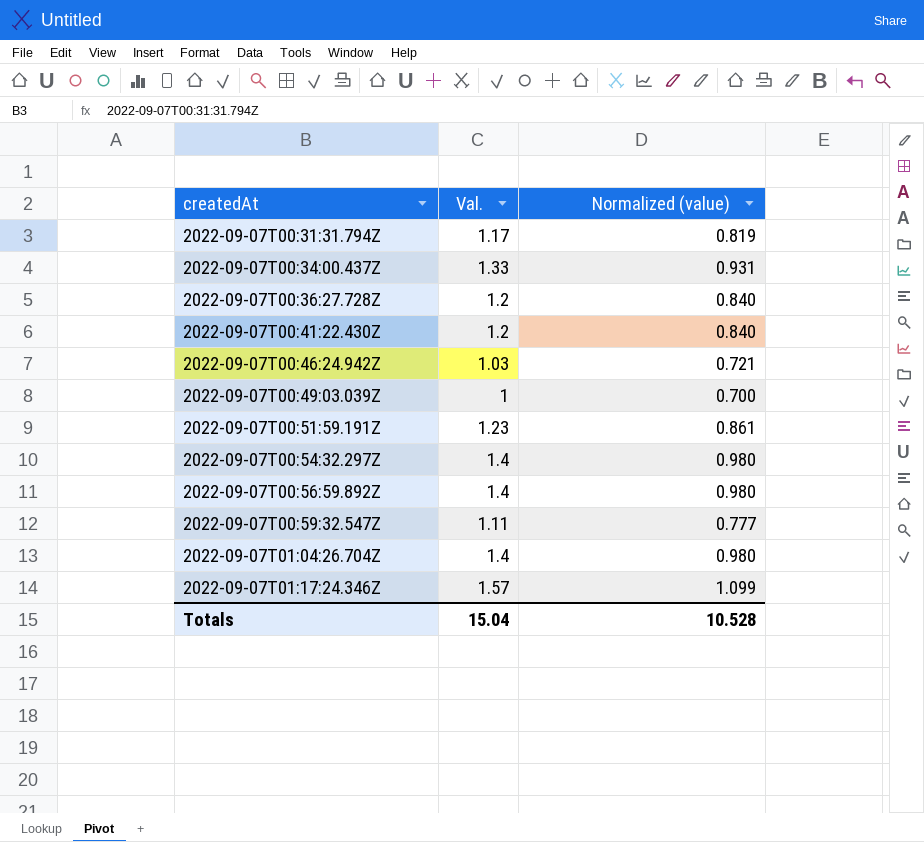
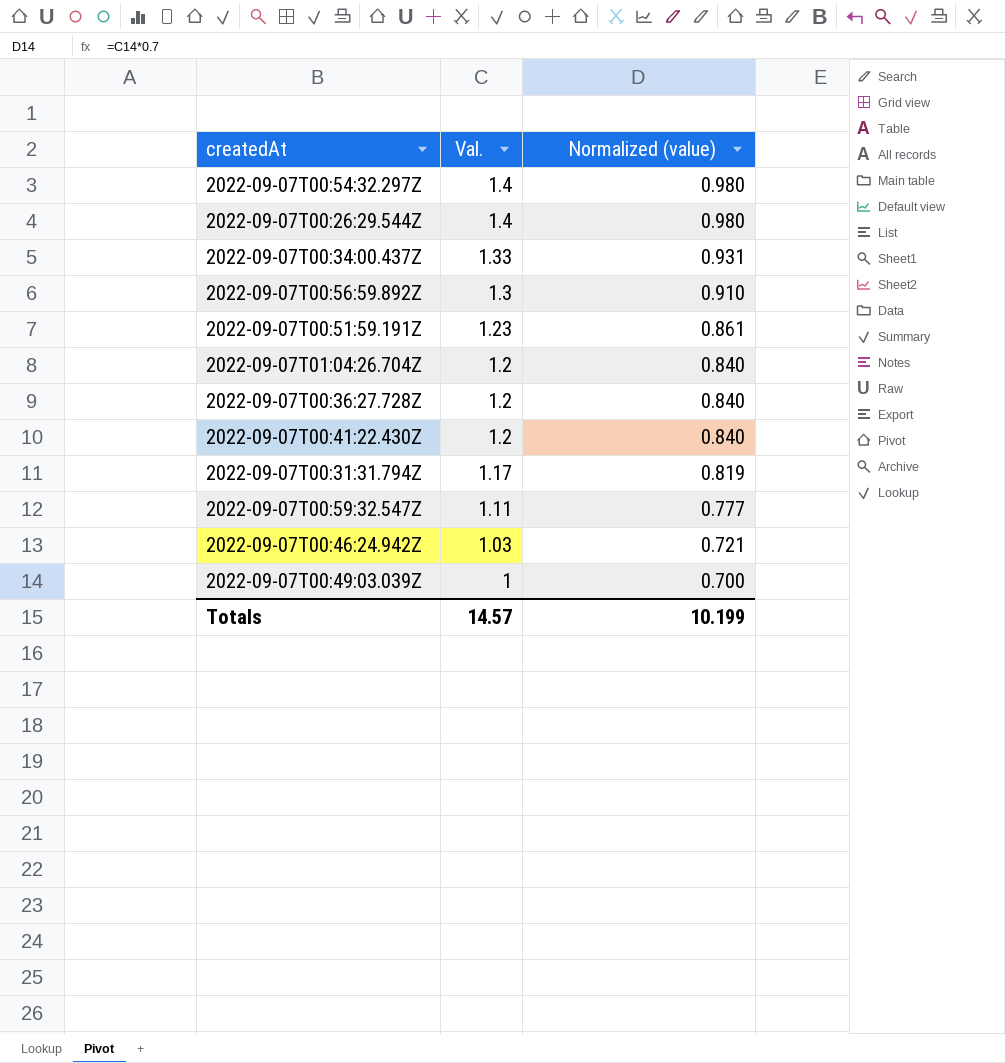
row order: createdAt ascending -> Val. descending
row 2022-09-07T01:17:24.346Z: 1.57 | 1.099 -> none
row 2022-09-07T00:26:29.544Z: none -> 1.4 | 0.980
2022-09-07T00:56:59.892Z | Val.: 1.4 -> 1.3
2022-09-07T00:56:59.892Z | Normalized (value): 0.980 -> 0.910
2022-09-07T01:04:26.704Z | Val.: 1.4 -> 1.2
2022-09-07T01:04:26.704Z | Normalized (value): 0.980 -> 0.840
Totals | Val.: 15.04 -> 14.57
Totals | Normalized (value): 10.528 -> 10.199

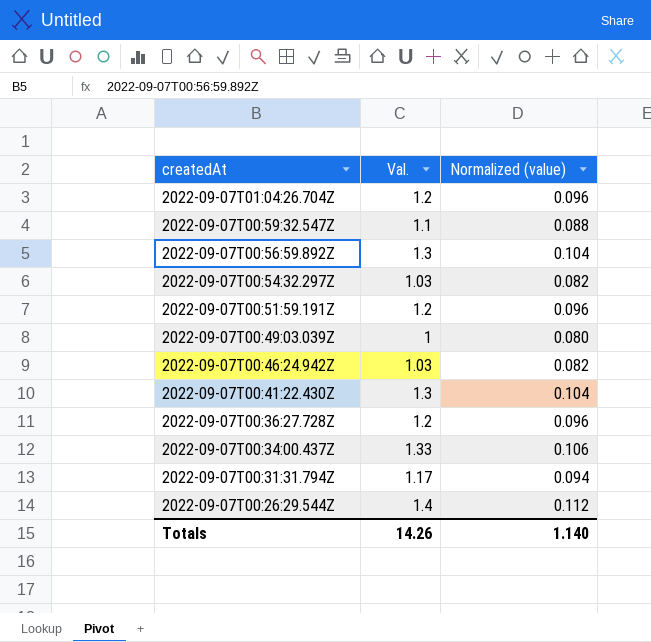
row order: Val. descending -> createdAt descending
column Normalized (value) | formula: [Val.] * 0.7 -> [Val.] * 0.08
2022-09-07T00:59:32.547Z | Val.: 1.11 -> 1.1
2022-09-07T00:54:32.297Z | Val.: 1.4 -> 1.03
2022-09-07T00:51:59.191Z | Val.: 1.23 -> 1.2
2022-09-07T00:41:22.430Z | Val.: 1.2 -> 1.3
Totals | Val.: 14.57 -> 14.26
Totals | Normalized (value): 10.199 -> 1.140

